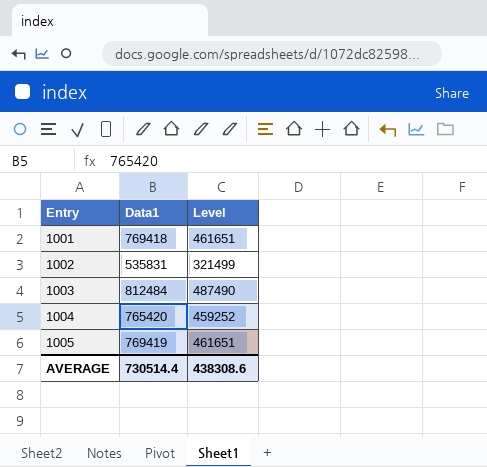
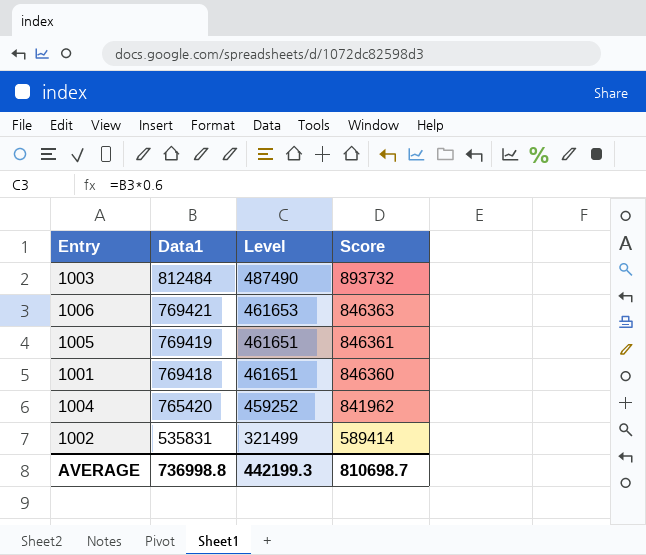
row order: Entry ascending -> Data1 descending
column Score | formula: none -> [Data1] * 1.1
row 1006: none -> 769421 | 461653 | 846363
AVERAGE | Data1: 730514.4 -> 736998.8
AVERAGE | Level: 438308.6 -> 442199.3

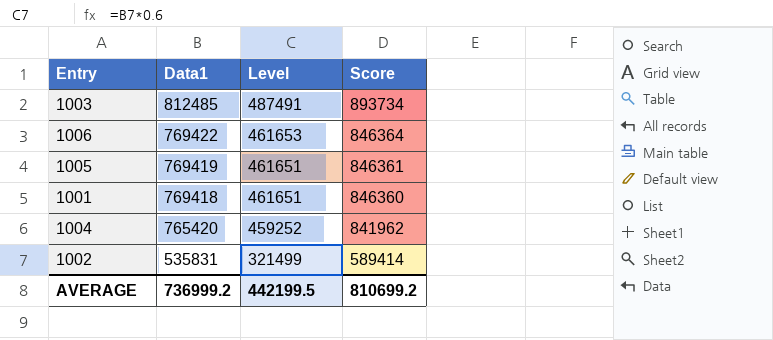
1003 | Data1: 812484 -> 812485
1003 | Level: 487490 -> 487491
1003 | Score: 893732 -> 893734
1006 | Data1: 769421 -> 769422
1006 | Score: 846363 -> 846364
AVERAGE | Data1: 736998.8 -> 736999.2
AVERAGE | Level: 442199.3 -> 442199.5
AVERAGE | Score: 810698.7 -> 810699.2

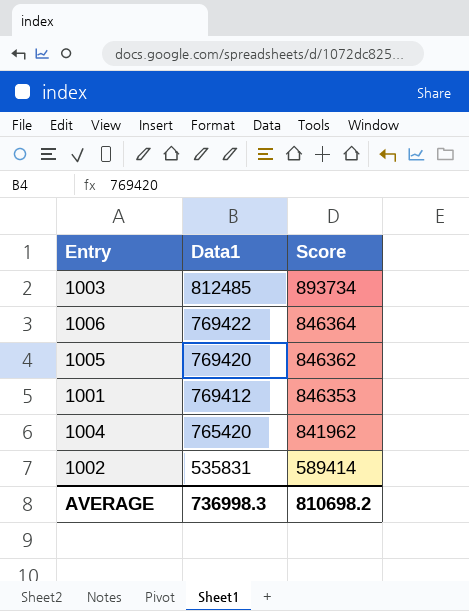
column Level | formula: [Data1] * 0.6 -> none
1005 | Data1: 769419 -> 769420
1005 | Score: 846361 -> 846362
1001 | Data1: 769418 -> 769412
1001 | Score: 846360 -> 846353
AVERAGE | Data1: 736999.2 -> 736998.3
AVERAGE | Score: 810699.2 -> 810698.2

